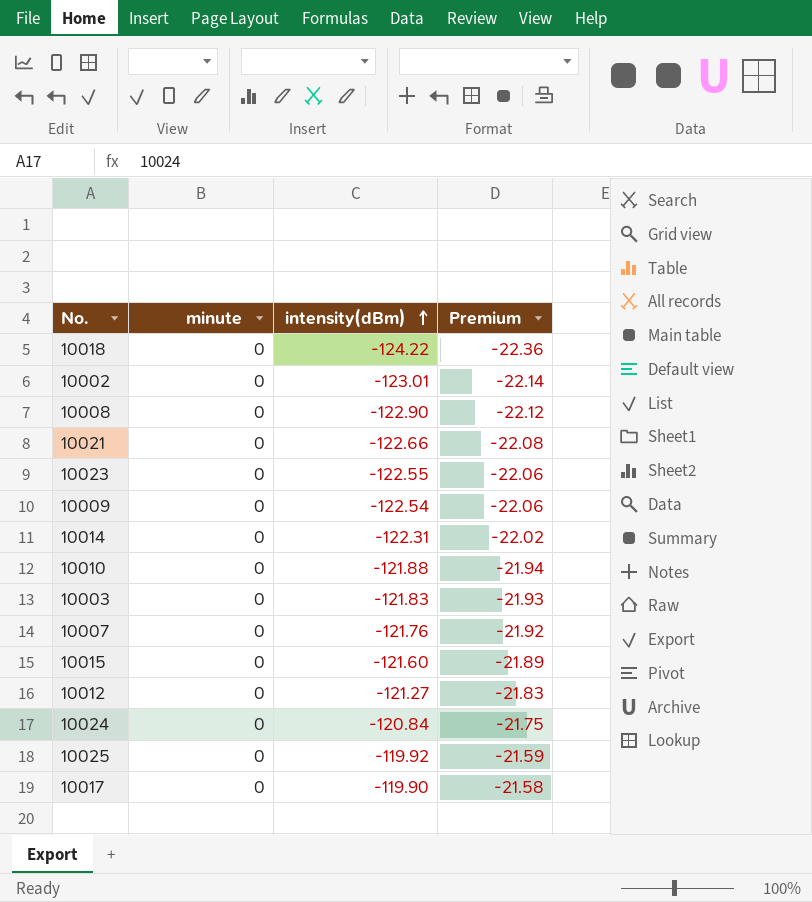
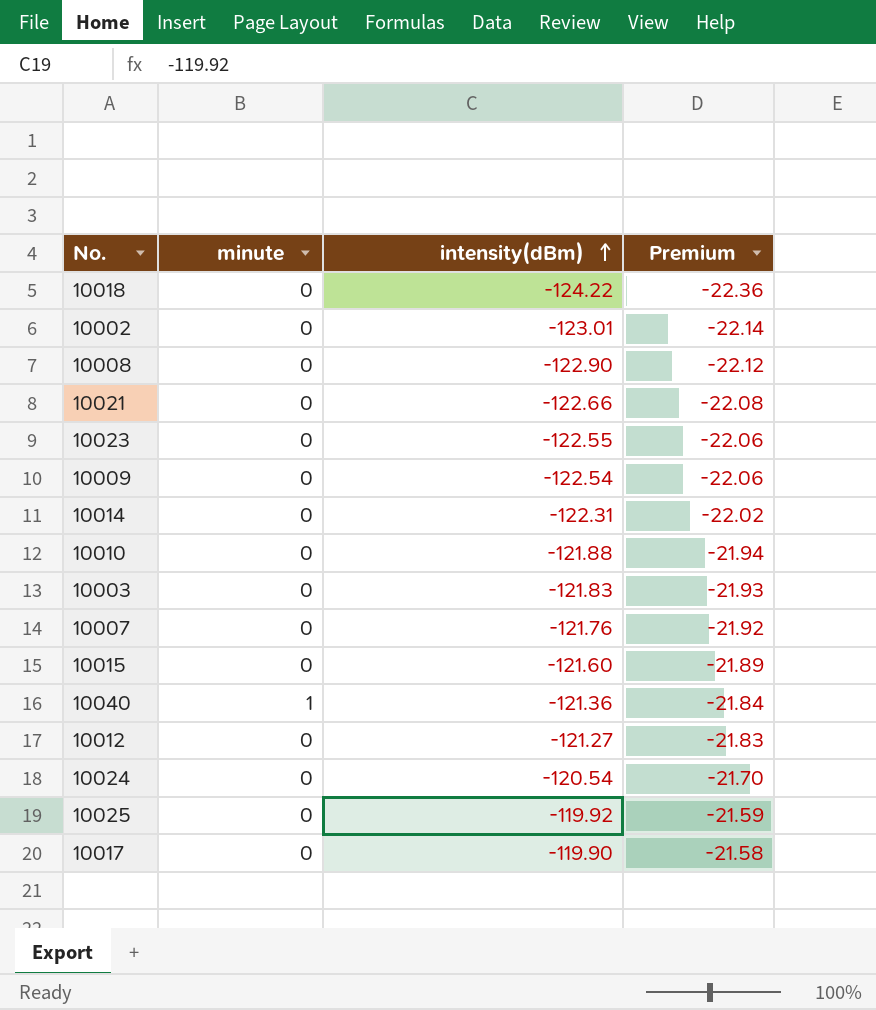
row 10040: none -> 1 | -121.36 | -21.84
10024 | intensity(dBm): -120.84 -> -120.54
10024 | Premium: -21.75 -> -21.70

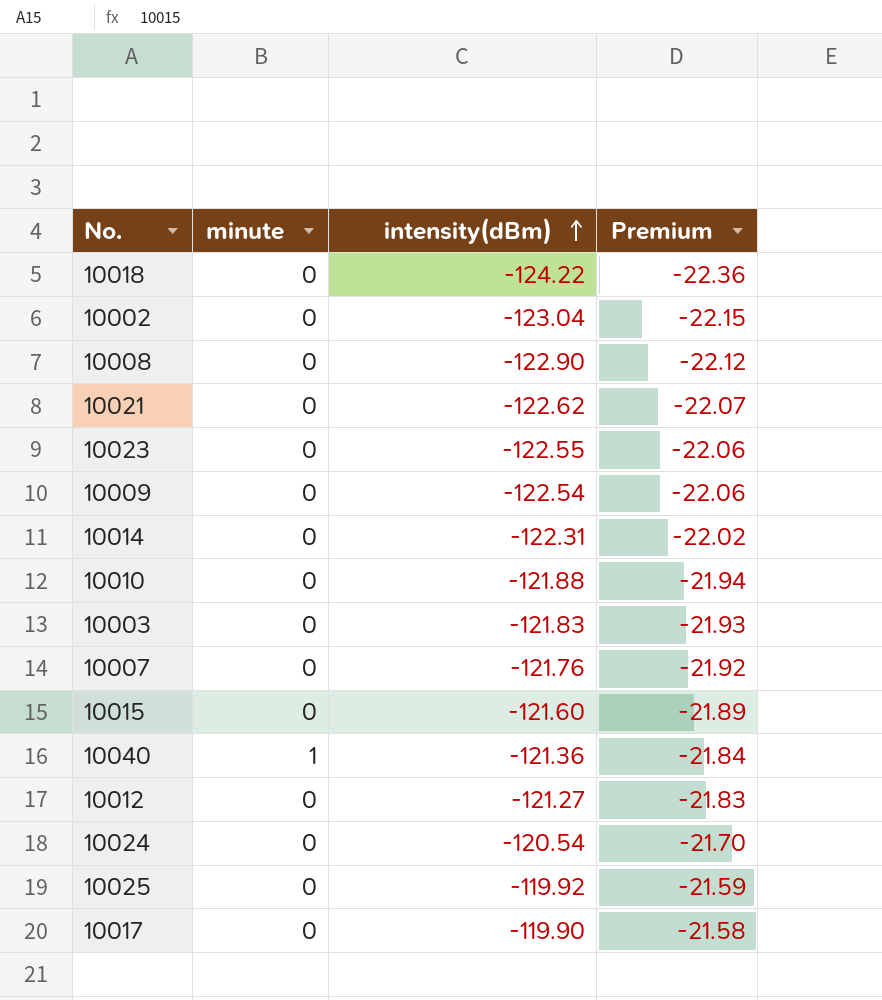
10002 | intensity(dBm): -123.01 -> -123.04
10002 | Premium: -22.14 -> -22.15
10021 | intensity(dBm): -122.66 -> -122.62
10021 | Premium: -22.08 -> -22.07

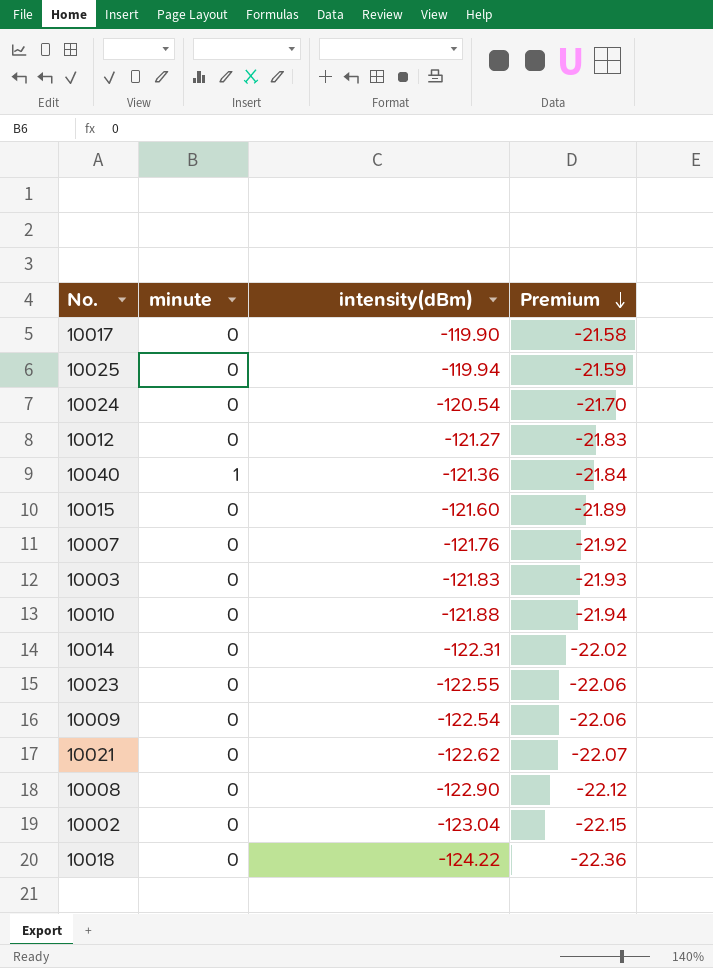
row order: intensity(dBm) ascending -> Premium descending
10025 | intensity(dBm): -119.92 -> -119.94

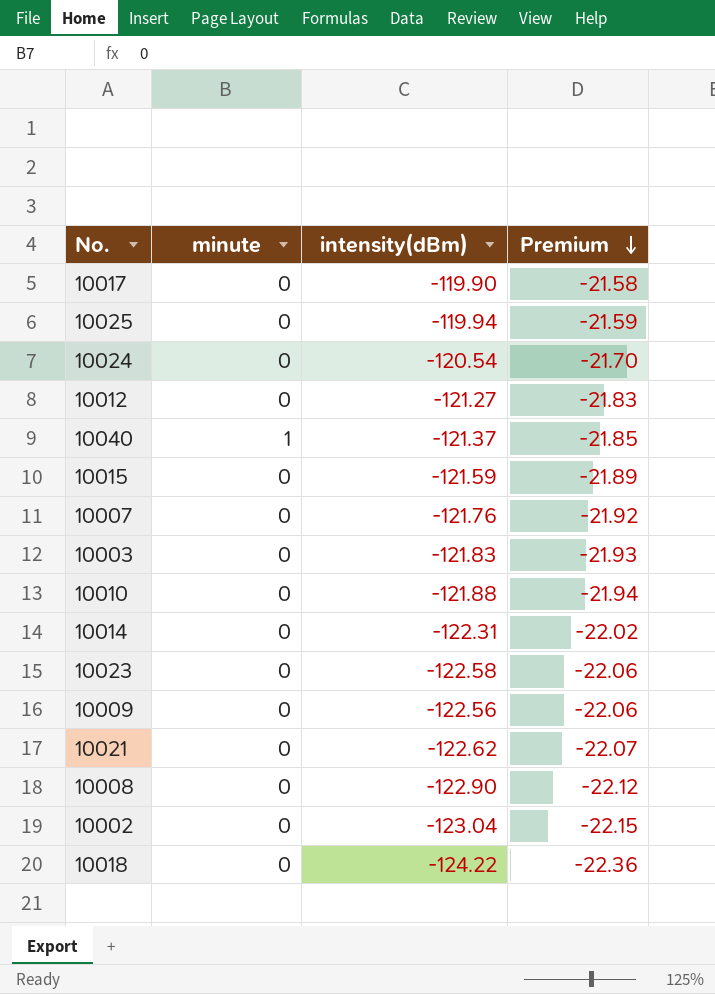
10040 | intensity(dBm): -121.36 -> -121.37
10040 | Premium: -21.84 -> -21.85
10015 | intensity(dBm): -121.60 -> -121.59
10023 | intensity(dBm): -122.55 -> -122.58
10009 | intensity(dBm): -122.54 -> -122.56

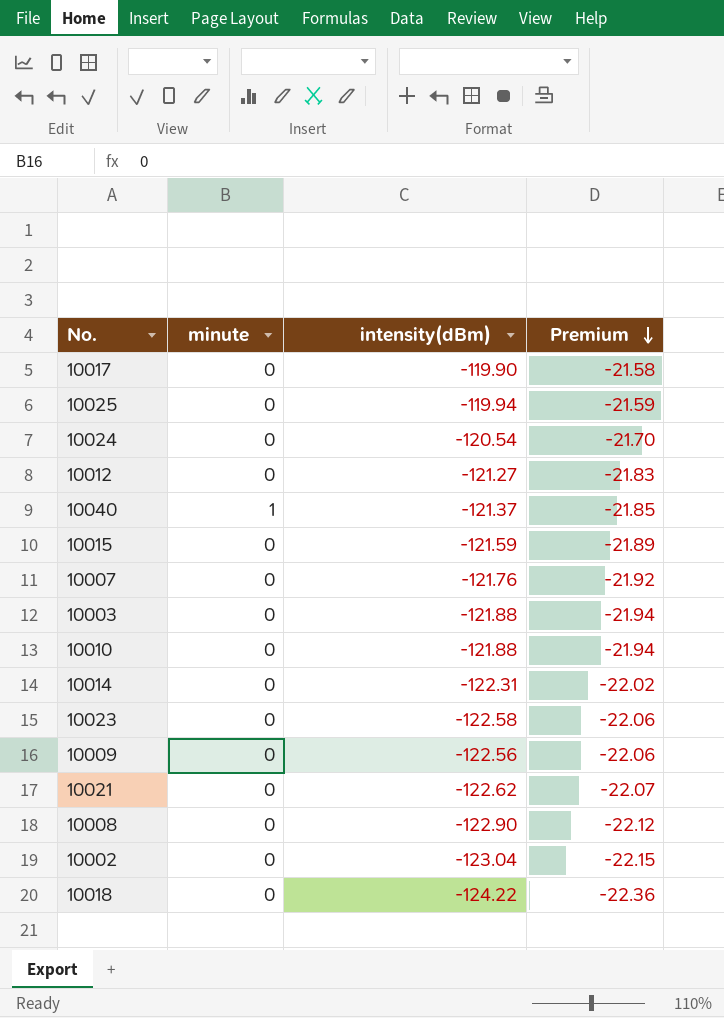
10003 | intensity(dBm): -121.83 -> -121.88
10003 | Premium: -21.93 -> -21.94

